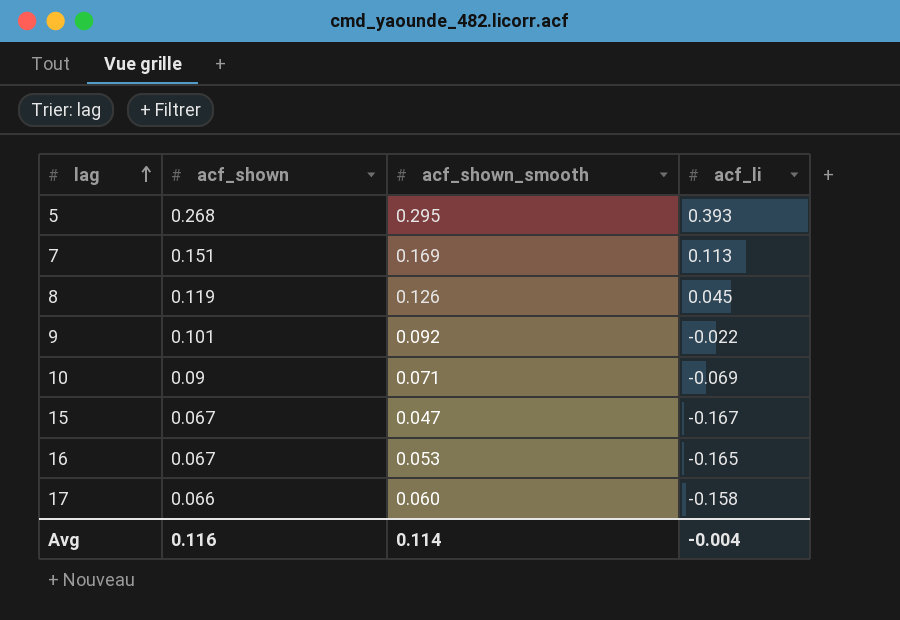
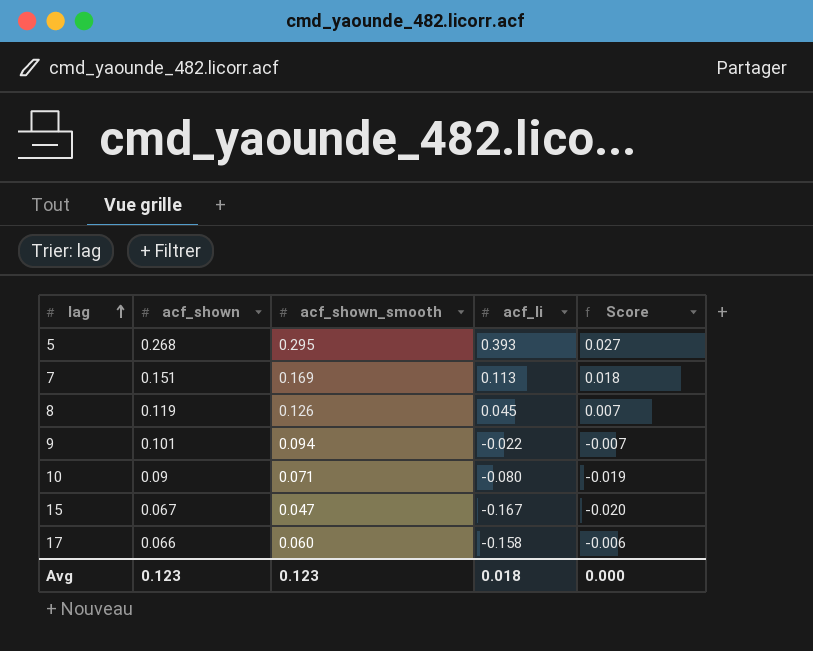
column Score | formula: none -> [acf_shown_smooth] - [acf_shown]
row 16: 0.067 | 0.053 | -0.165 -> none
9 | acf_shown_smooth: 0.092 -> 0.094
10 | acf_li: -0.069 -> -0.080
Avg | acf_shown: 0.116 -> 0.123
Avg | acf_shown_smooth: 0.114 -> 0.123
Avg | acf_li: -0.004 -> 0.018

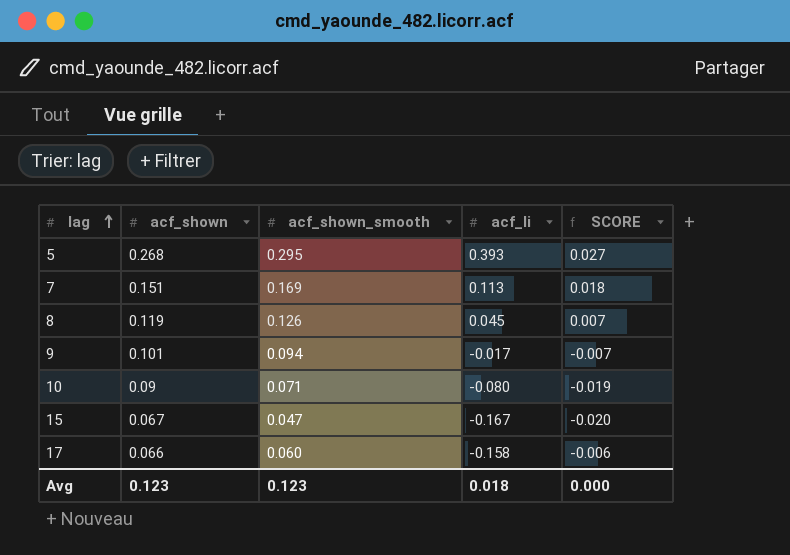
column name: Score -> SCORE
9 | acf_li: -0.022 -> -0.017

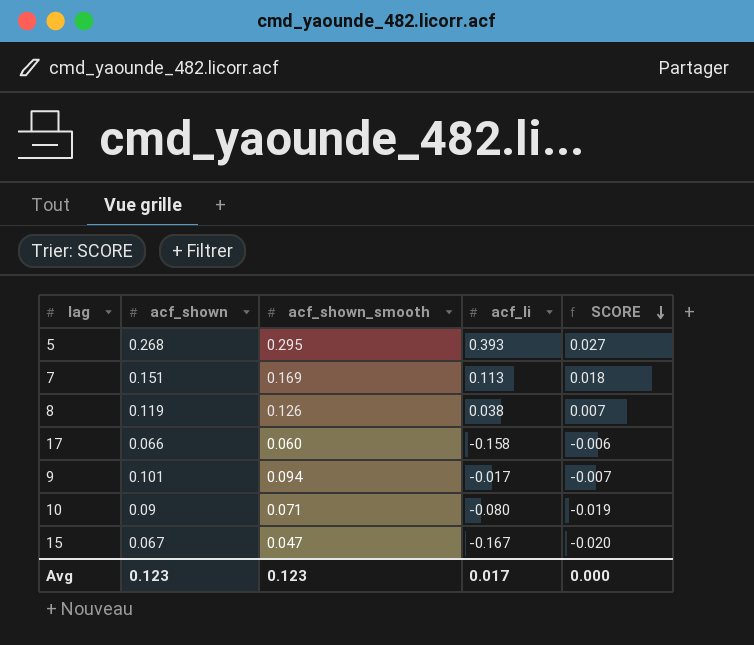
row order: lag ascending -> SCORE descending
8 | acf_li: 0.045 -> 0.038
Avg | acf_li: 0.018 -> 0.017

